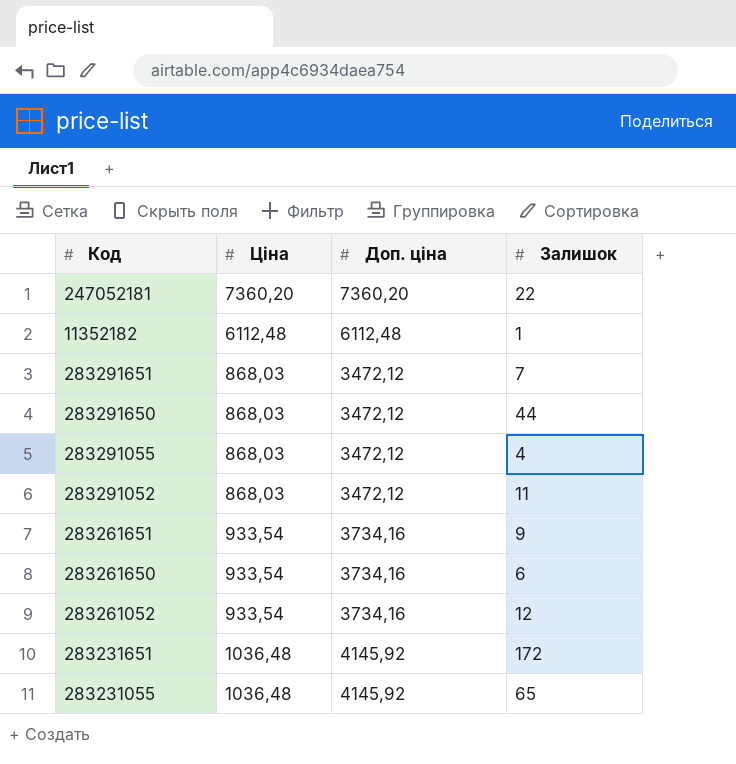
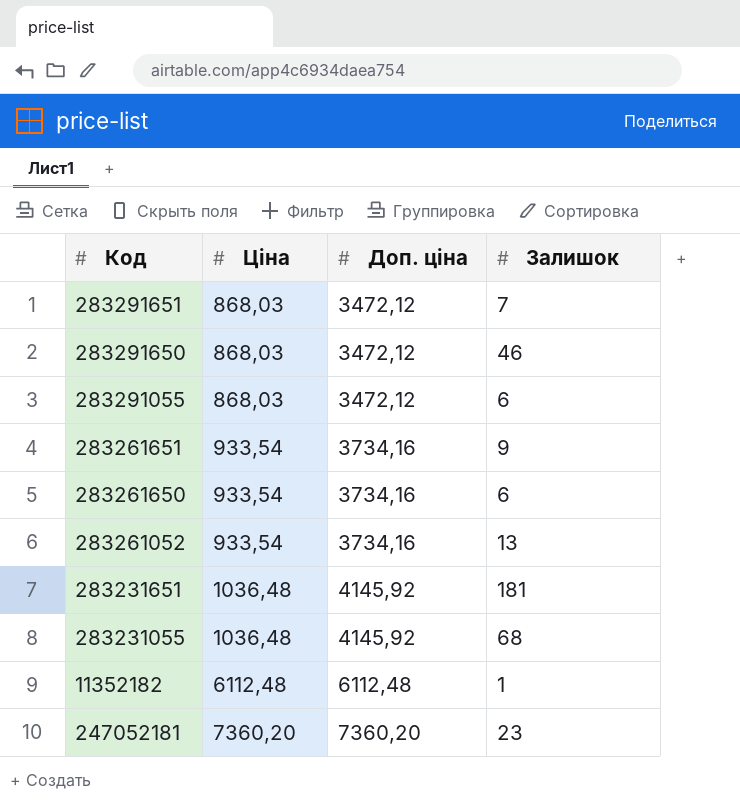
row order: none -> Ціна ascending
row 283291052: 868,03 | 3472,12 | 11 -> none
283291650 | Залишок: 44 -> 46
283291055 | Залишок: 4 -> 6
283261052 | Залишок: 12 -> 13
283231651 | Залишок: 172 -> 181
283231055 | Залишок: 65 -> 68
247052181 | Залишок: 22 -> 23

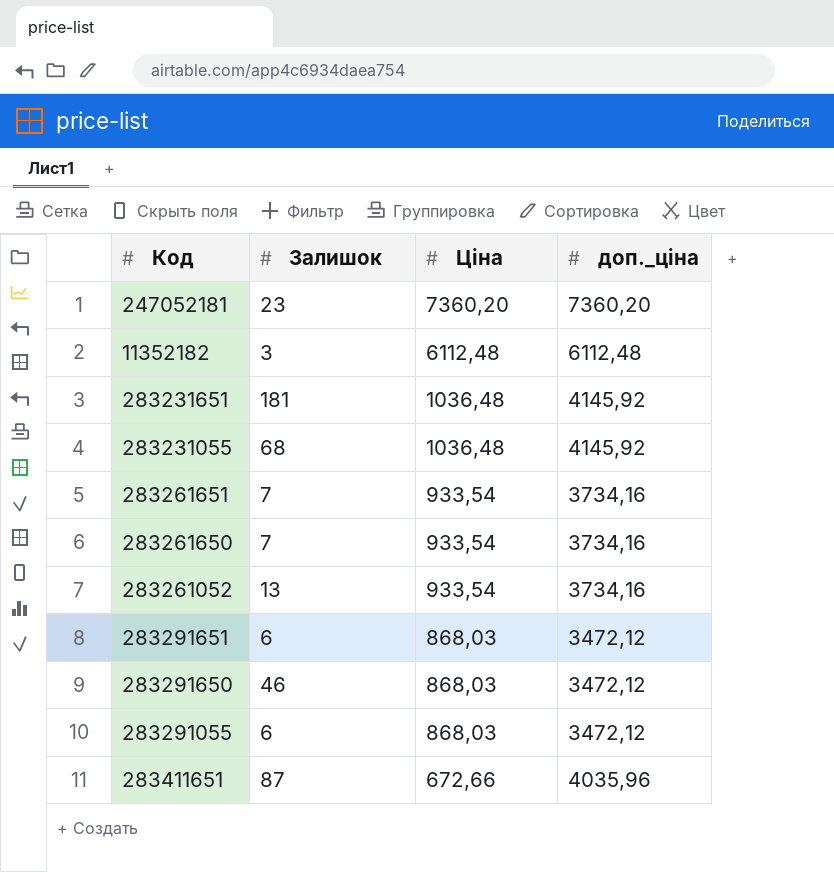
row order: Ціна ascending -> Ціна descending
column Залишок | position: 4 -> 2
column name: Доп. ціна -> доп._ціна
11352182 | Залишок: 1 -> 3
283261651 | Залишок: 9 -> 7
283261650 | Залишок: 6 -> 7
283291651 | Залишок: 7 -> 6
row 283411651: none -> 87 | 672,66 | 4035,96

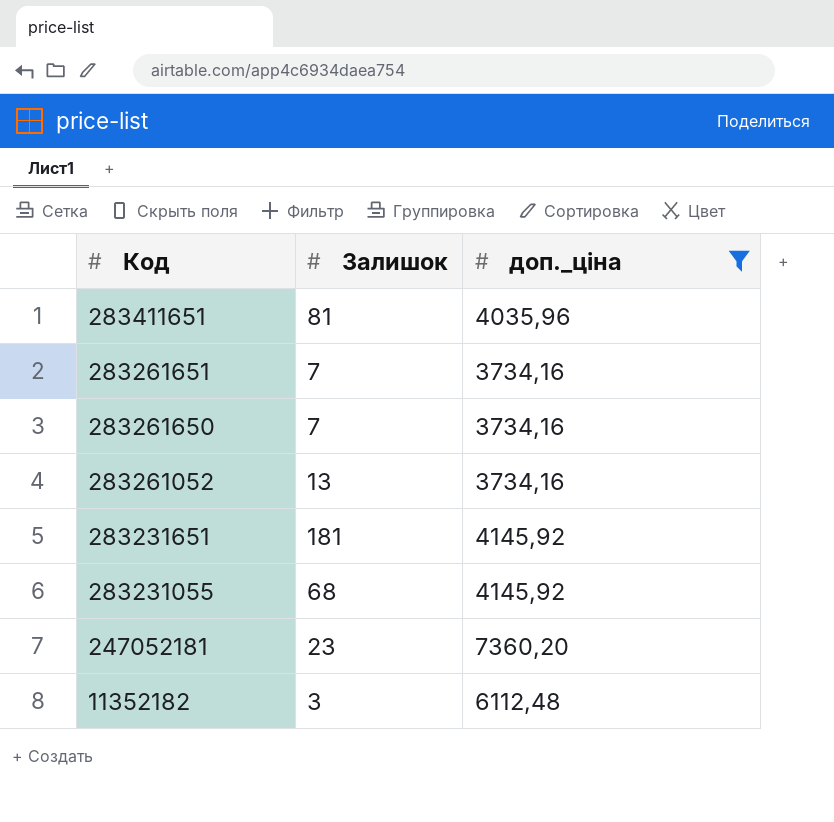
filter: none -> доп._ціна != 3472,12
row order: Ціна descending -> Код descending
column Ціна | position: 3 -> none
283411651 | Залишок: 87 -> 81

